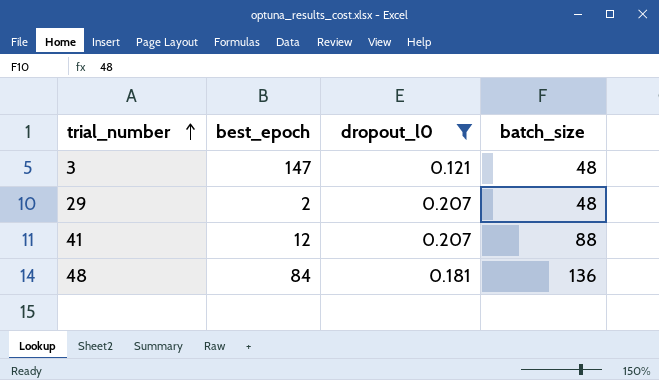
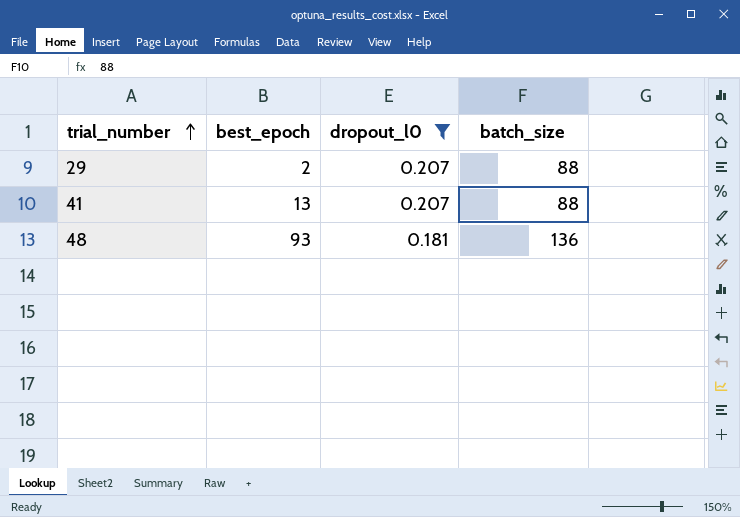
row 3: 147 | 0.121 | 48 -> none
29 | batch_size: 48 -> 88
41 | best_epoch: 12 -> 13
48 | best_epoch: 84 -> 93

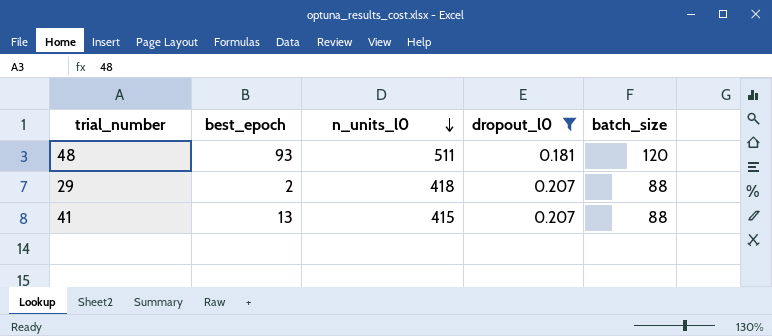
row order: trial_number ascending -> n_units_l0 descending
column n_units_l0 | position: none -> 3
48 | batch_size: 136 -> 120

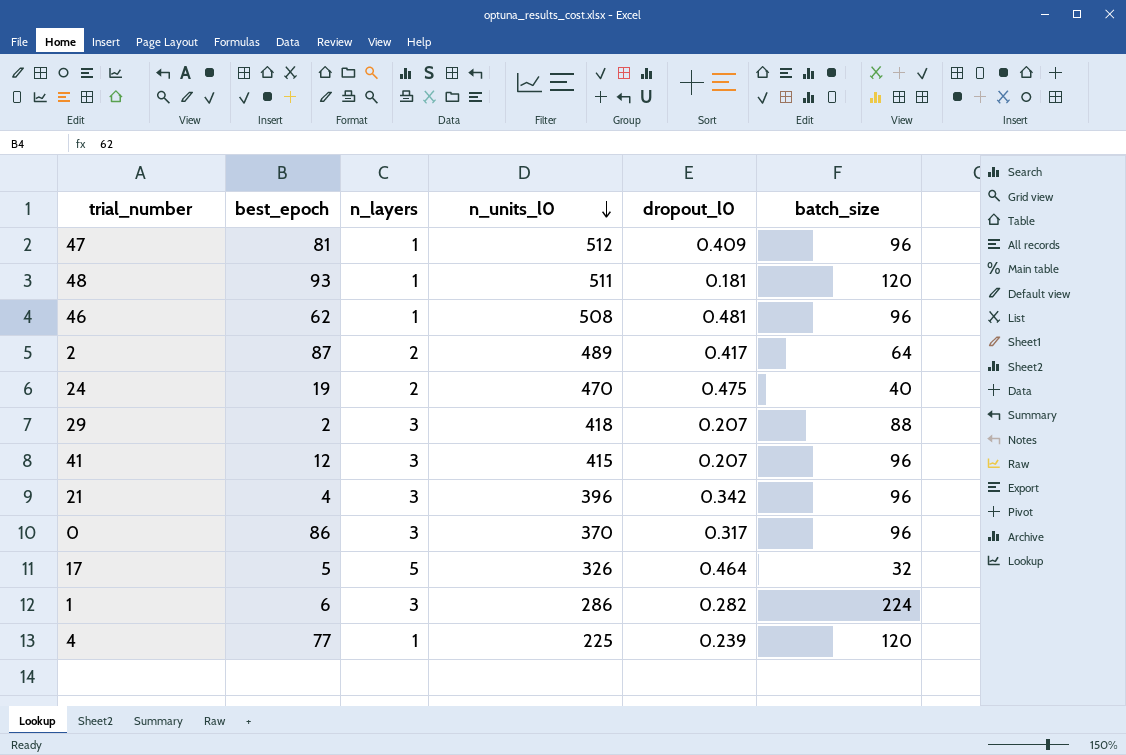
filter: dropout_l0 <= 0.207 -> none
column n_layers | position: none -> 3
41 | best_epoch: 13 -> 12
41 | batch_size: 88 -> 96

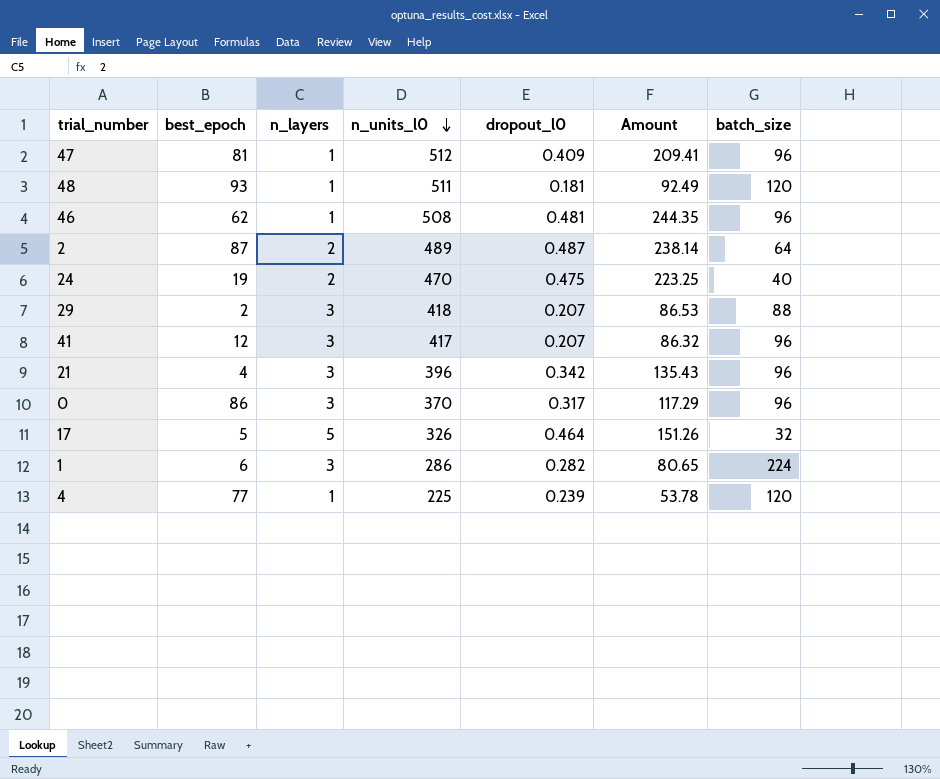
column Amount | formula: none -> [n_units_l0] * [dropout_l0]
2 | dropout_l0: 0.417 -> 0.487
41 | n_units_l0: 415 -> 417

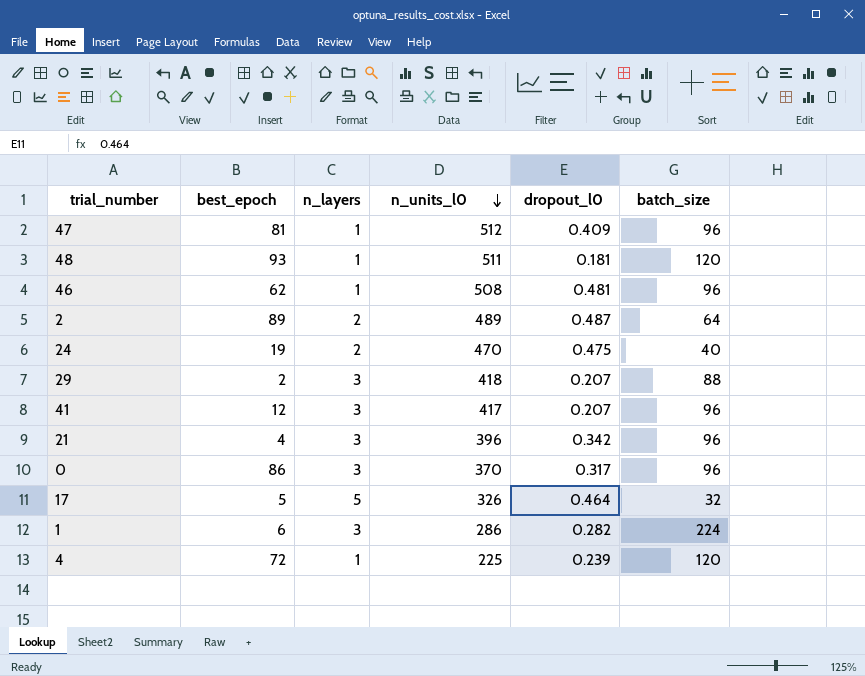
column Amount | formula: [n_units_l0] * [dropout_l0] -> none
2 | best_epoch: 87 -> 89
4 | best_epoch: 77 -> 72

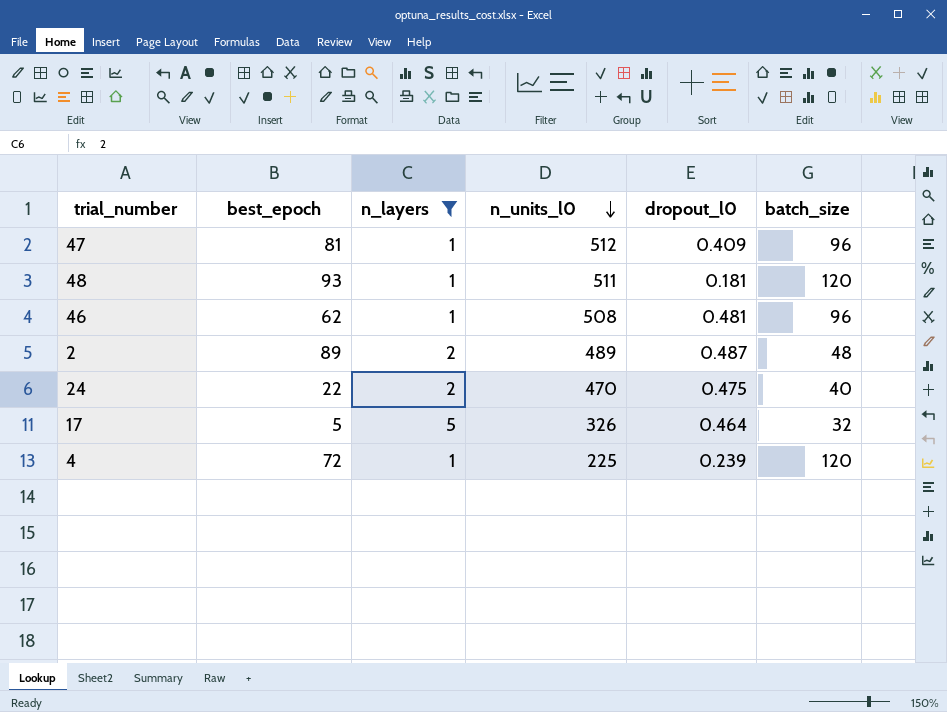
filter: none -> n_layers != 3
2 | batch_size: 64 -> 48
24 | best_epoch: 19 -> 22

